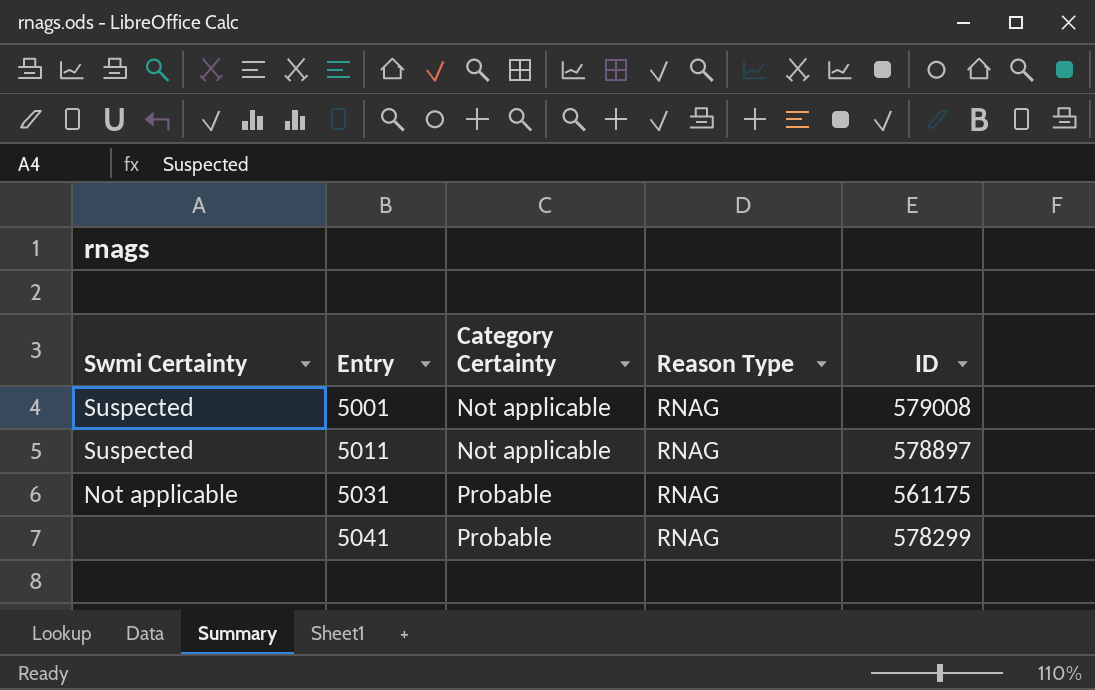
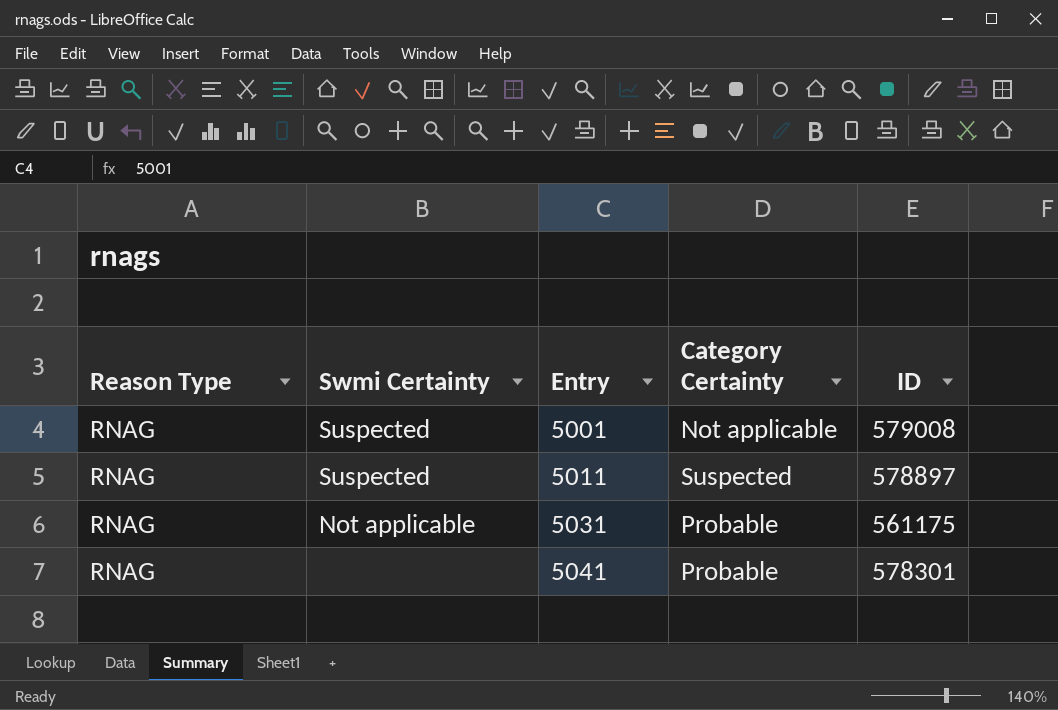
column Reason Type | position: 4 -> 1
5011 | Category Certainty: Not applicable -> Suspected
5041 | ID: 578299 -> 578301

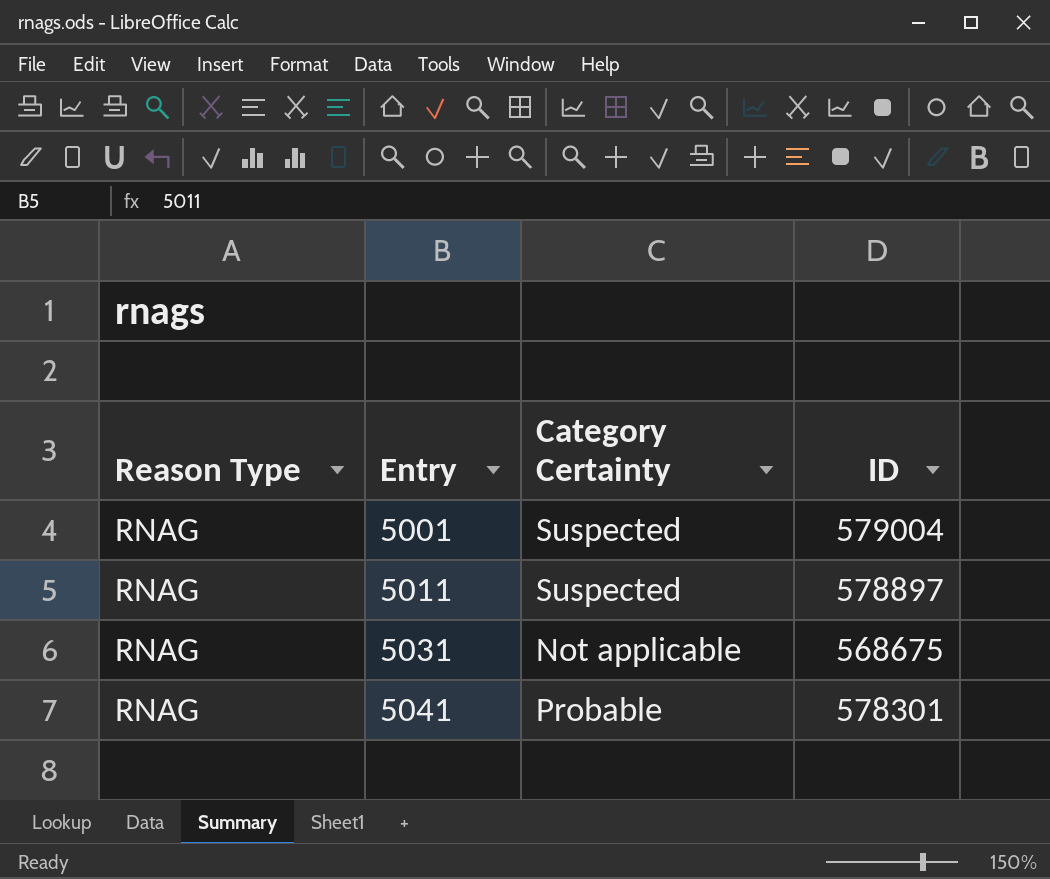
column Swmi Certainty | position: 2 -> none
5001 | Category Certainty: Not applicable -> Suspected
5001 | ID: 579008 -> 579004
5031 | Category Certainty: Probable -> Not applicable
5031 | ID: 561175 -> 568675

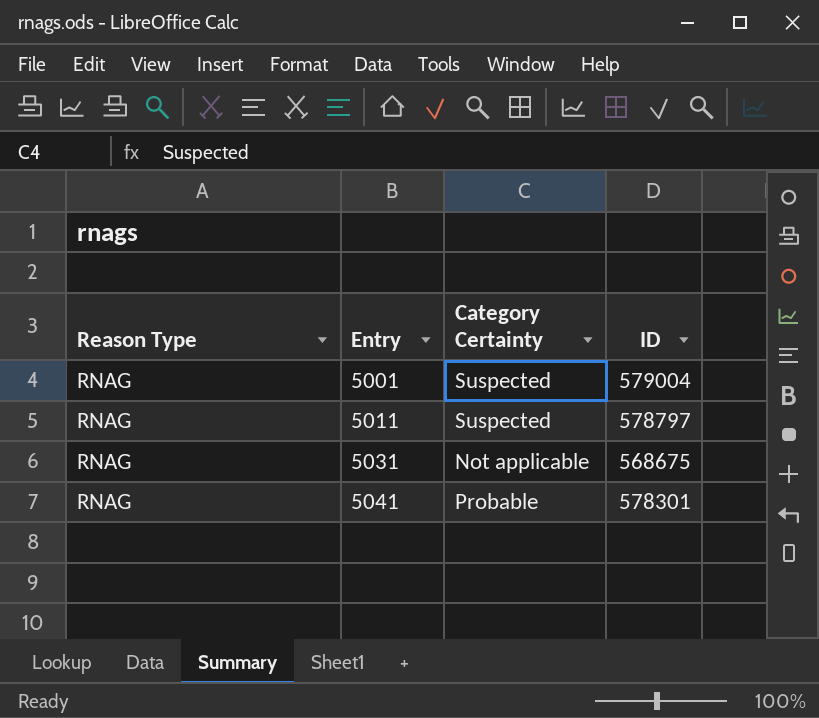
5011 | ID: 578897 -> 578797

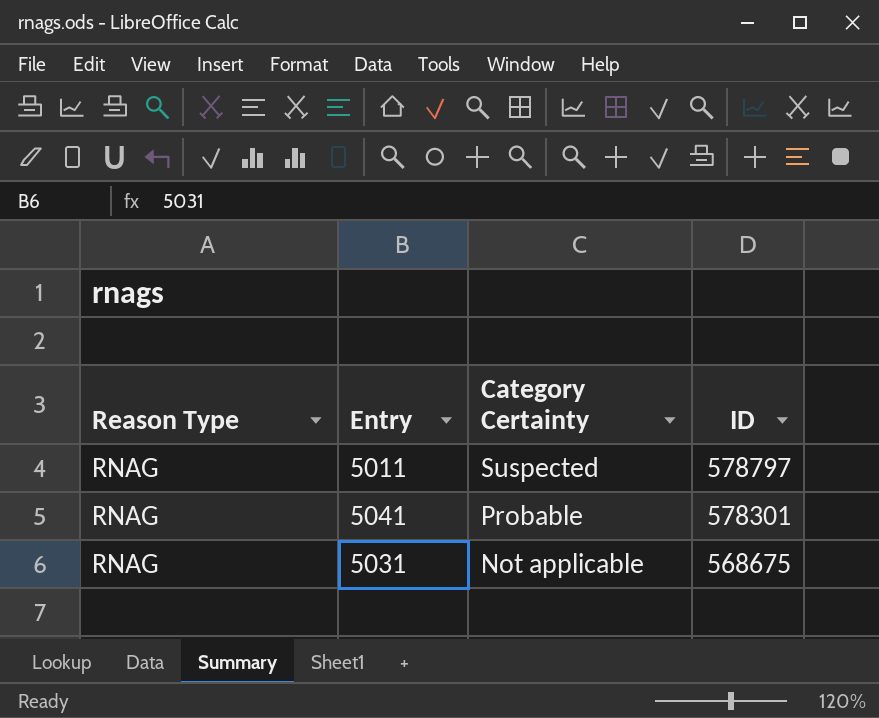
row order: Entry ascending -> Category Certainty descending
row 5001: RNAG | Suspected | 579004 -> none

